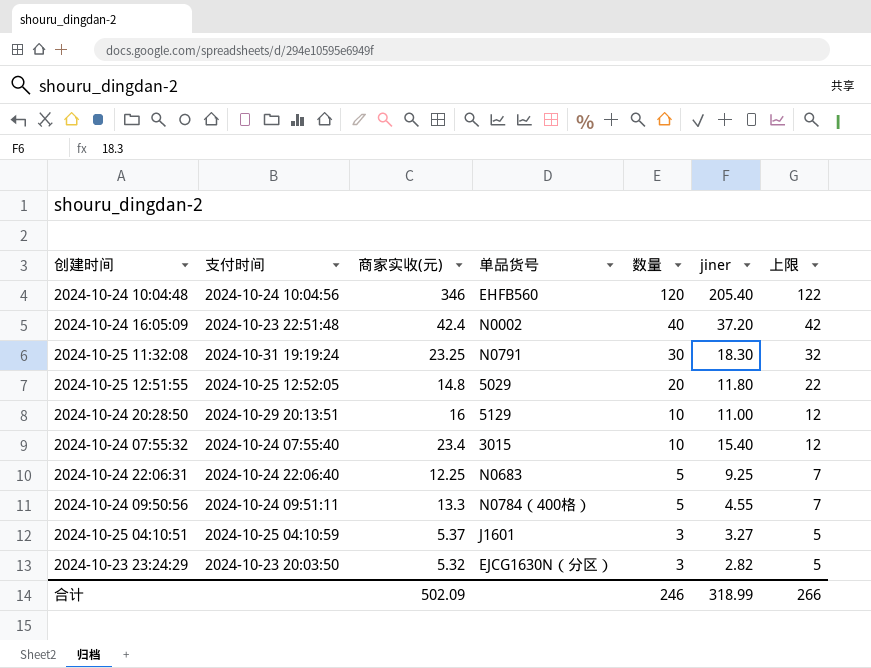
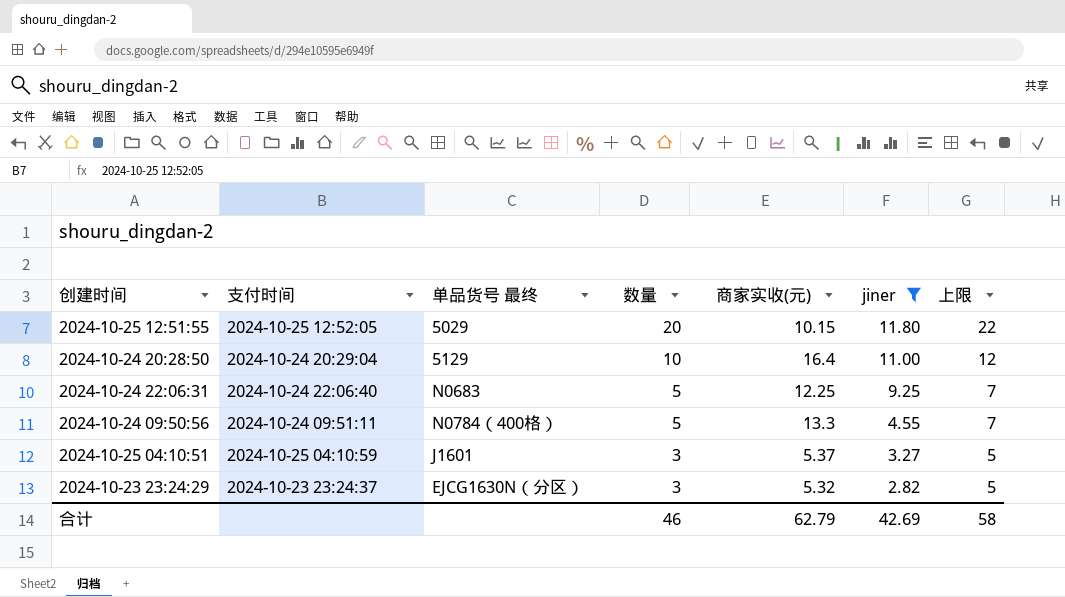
filter: none -> jiner <= 11.80
column name: 单品货号 -> 单品货号 最终
column 商家实收(元) | position: 3 -> 5
2024-10-25 12:51:55 | 商家实收(元): 14.8 -> 10.15
2024-10-24 20:28:50 | 支付时间: 2024-10-29 20:13:51 -> 2024-10-24 20:29:04
2024-10-24 20:28:50 | 商家实收(元): 16 -> 16.4
2024-10-23 23:24:29 | 支付时间: 2024-10-23 20:03:50 -> 2024-10-23 23:24:37
合计 | 数量: 246 -> 46
合计 | 商家实收(元): 502.09 -> 62.79
合计 | jiner: 318.99 -> 42.69
合计 | 上限: 266 -> 58

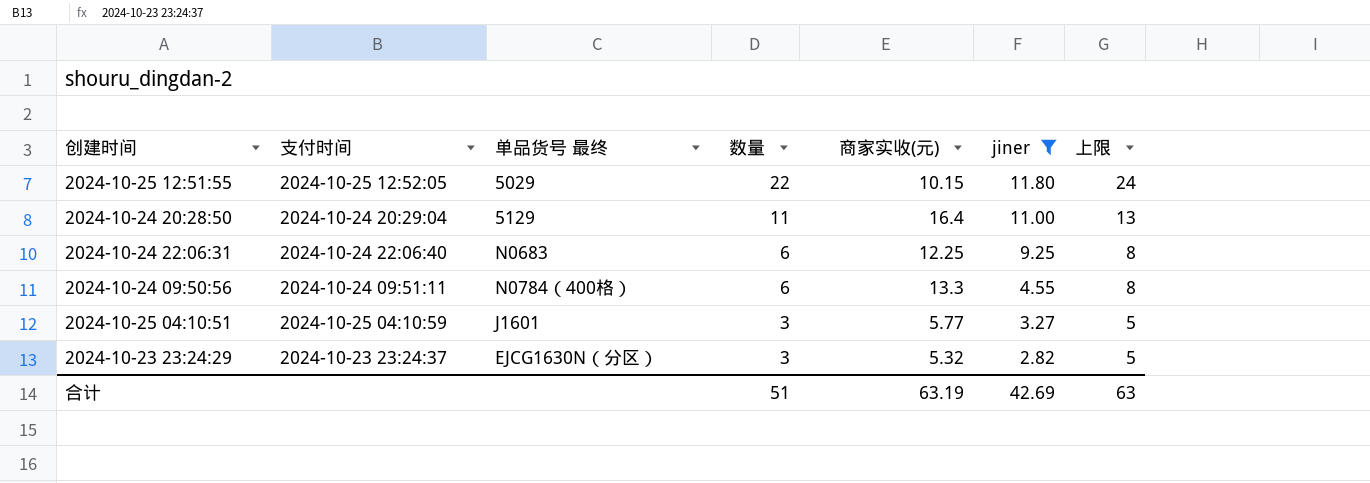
2024-10-25 12:51:55 | 数量: 20 -> 22
2024-10-25 12:51:55 | 上限: 22 -> 24
2024-10-24 20:28:50 | 数量: 10 -> 11
2024-10-24 20:28:50 | 上限: 12 -> 13
2024-10-24 22:06:31 | 数量: 5 -> 6
2024-10-24 22:06:31 | 上限: 7 -> 8
2024-10-24 09:50:56 | 数量: 5 -> 6
2024-10-24 09:50:56 | 上限: 7 -> 8
2024-10-25 04:10:51 | 商家实收(元): 5.37 -> 5.77
合计 | 数量: 46 -> 51
合计 | 商家实收(元): 62.79 -> 63.19
合计 | 上限: 58 -> 63

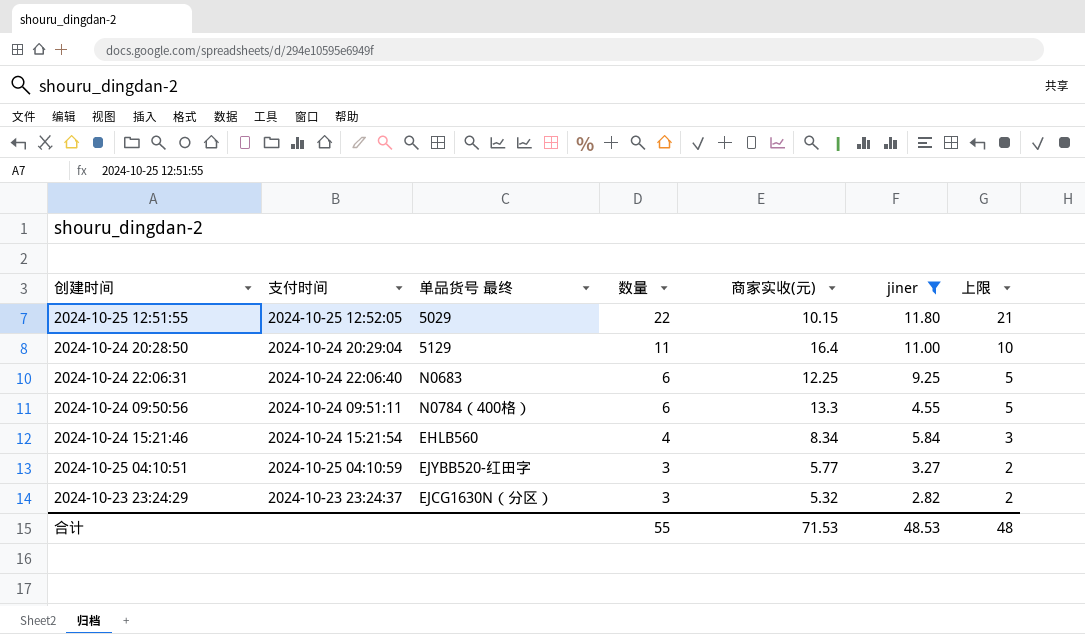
column 上限 | formula: [数量] + 2 -> [数量] - 1
row 2024-10-24 15:21:46: none -> 2024-10-24 15:21:54 | EHLB560 | 4 | 8.34 | 5.84 | 3
2024-10-25 04:10:51 | 单品货号 最终: J1601 -> EJYBB520-红田字
合计 | 数量: 51 -> 55
合计 | 商家实收(元): 63.19 -> 71.53
合计 | jiner: 42.69 -> 48.53
合计 | 上限: 63 -> 48

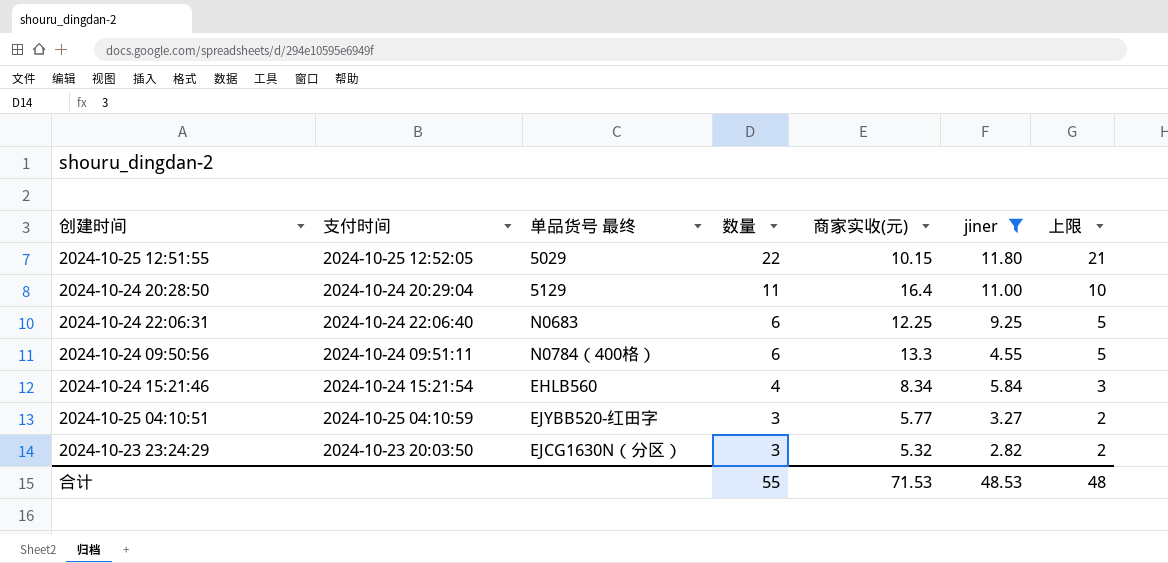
2024-10-23 23:24:29 | 支付时间: 2024-10-23 23:24:37 -> 2024-10-23 20:03:50

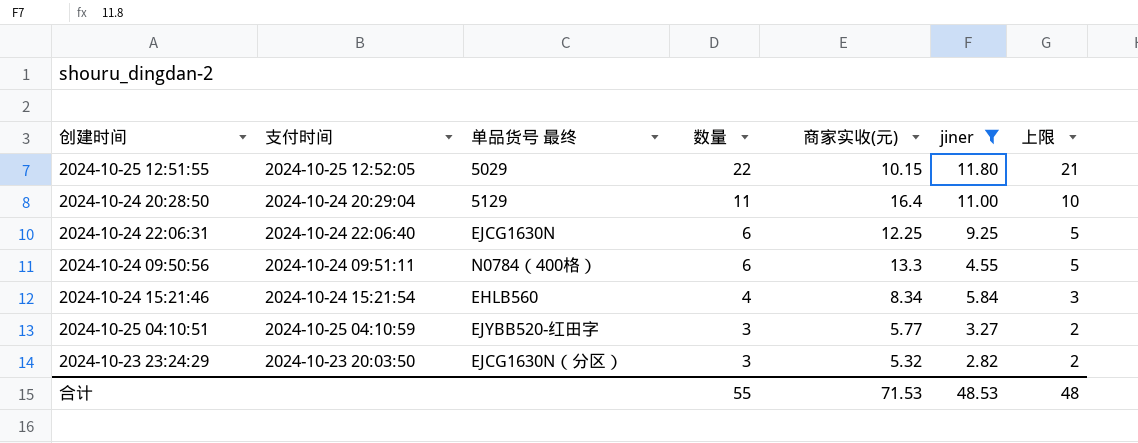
2024-10-24 22:06:31 | 单品货号 最终: N0683 -> EJCG1630N

